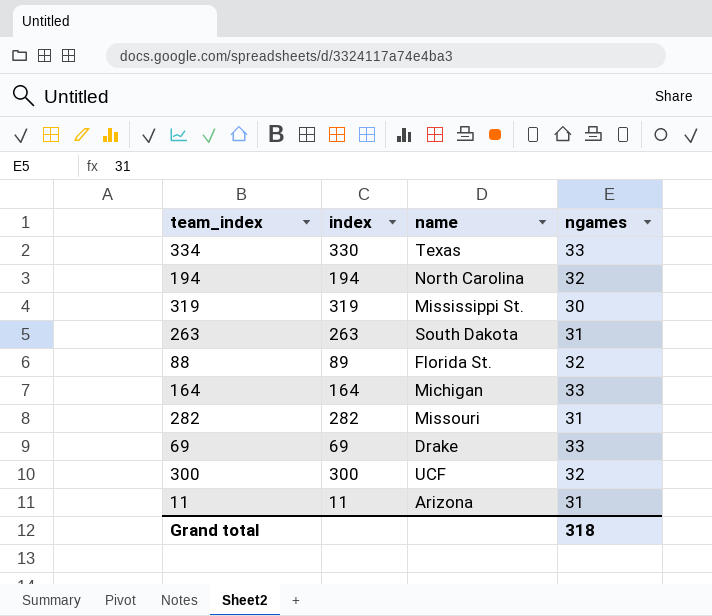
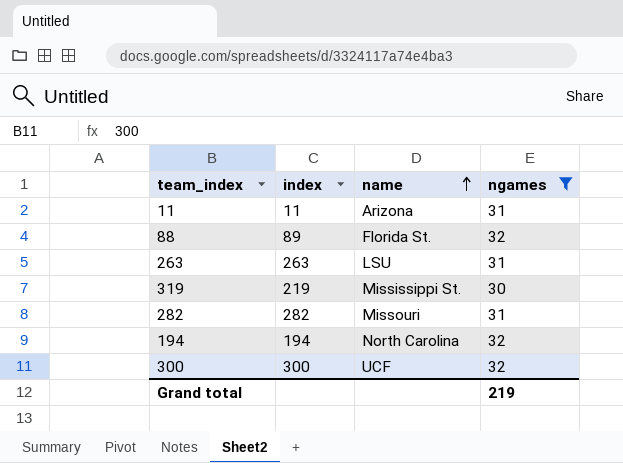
filter: none -> ngames != 33
row order: none -> name ascending
263 | name: South Dakota -> LSU
319 | index: 319 -> 219
Grand total | ngames: 318 -> 219

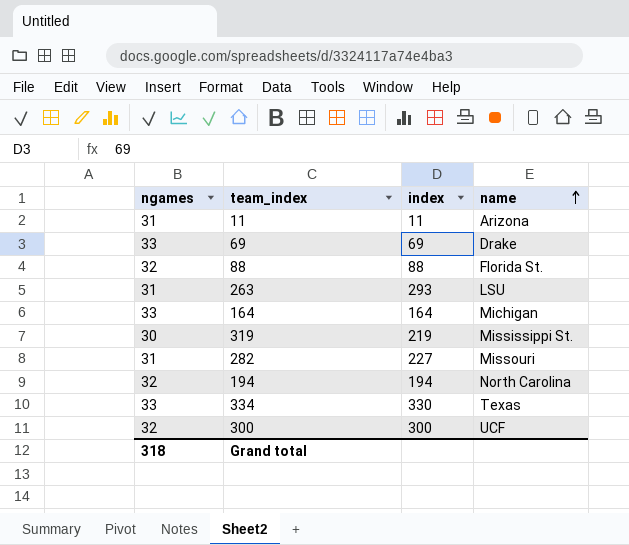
filter: ngames != 33 -> none
column ngames | position: 4 -> 1
88 | index: 89 -> 88
263 | index: 263 -> 293
282 | index: 282 -> 227
Grand total | ngames: 219 -> 318

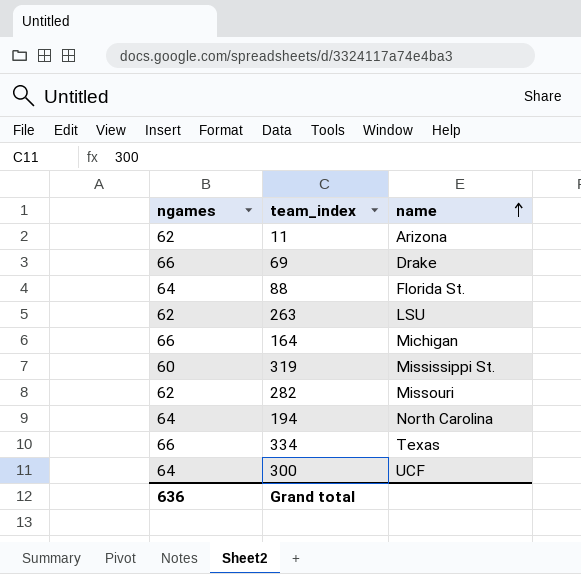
column index | position: 3 -> none
11 | ngames: 31 -> 62
69 | ngames: 33 -> 66
88 | ngames: 32 -> 64
263 | ngames: 31 -> 62
164 | ngames: 33 -> 66
319 | ngames: 30 -> 60
282 | ngames: 31 -> 62
194 | ngames: 32 -> 64
334 | ngames: 33 -> 66
300 | ngames: 32 -> 64
Grand total | ngames: 318 -> 636

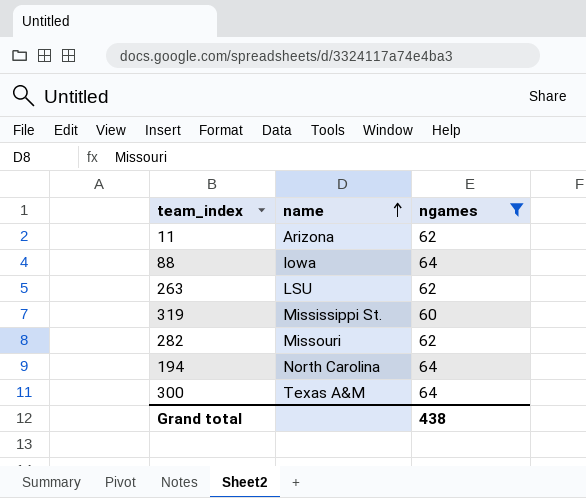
filter: none -> ngames != 66
column ngames | position: 1 -> 3
88 | name: Florida St. -> Iowa
300 | name: UCF -> Texas A&M
Grand total | ngames: 636 -> 438

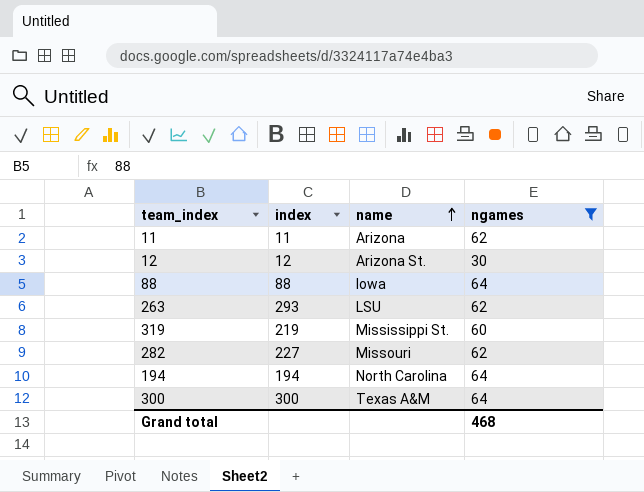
column index | position: none -> 2
row 12: none -> 12 | Arizona St. | 30
Grand total | ngames: 438 -> 468

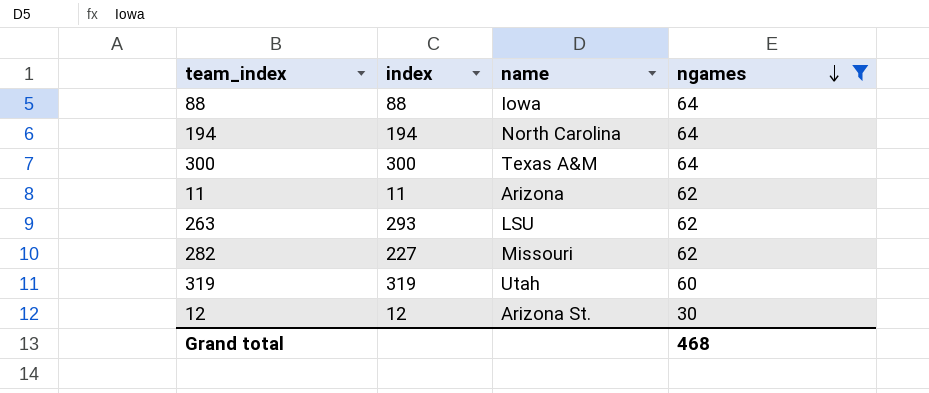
row order: name ascending -> ngames descending
319 | index: 219 -> 319
319 | name: Mississippi St. -> Utah

